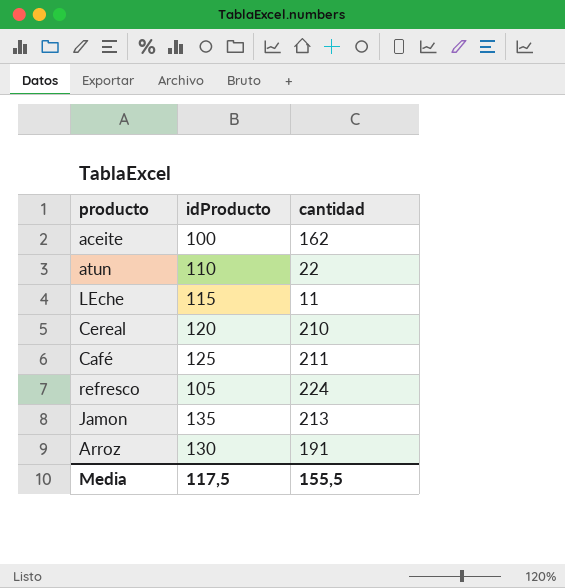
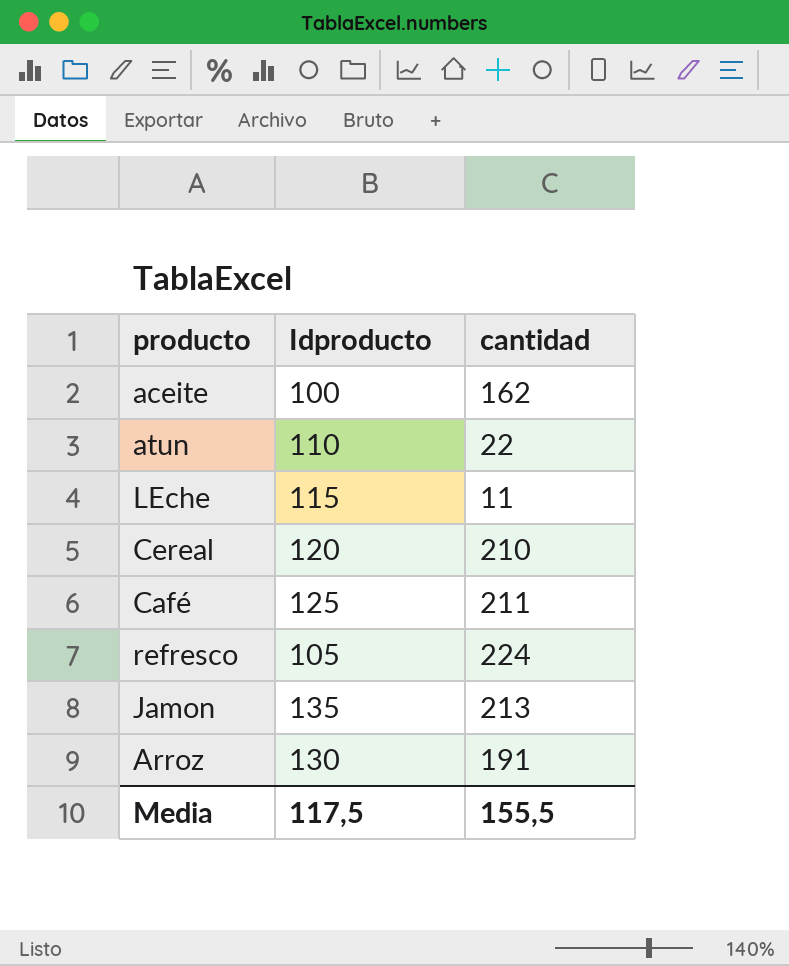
column name: idProducto -> Idproducto

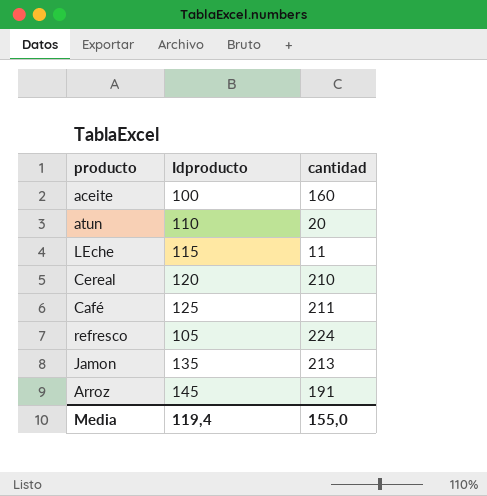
aceite | cantidad: 162 -> 160
atun | cantidad: 22 -> 20
Arroz | Idproducto: 130 -> 145
Media | Idproducto: 117,5 -> 119,4
Media | cantidad: 155,5 -> 155,0

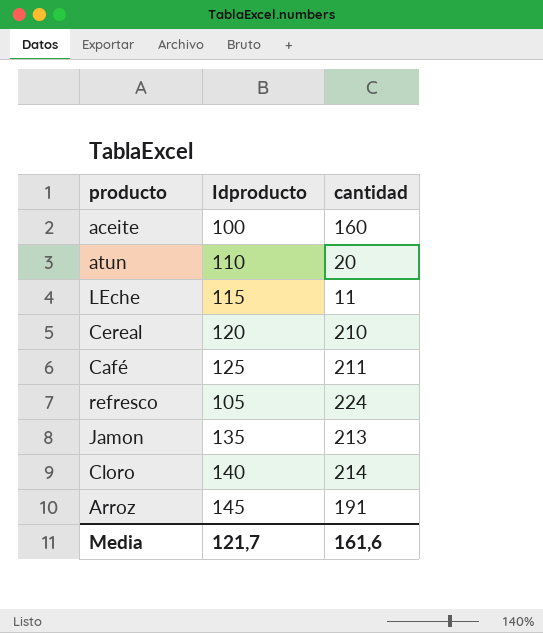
row Cloro: none -> 140 | 214
Media | Idproducto: 119,4 -> 121,7
Media | cantidad: 155,0 -> 161,6

